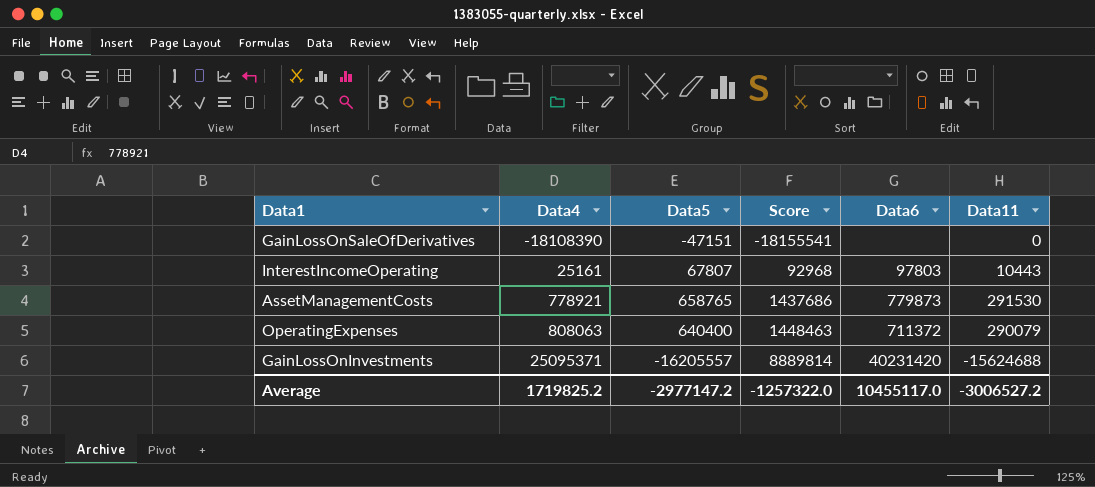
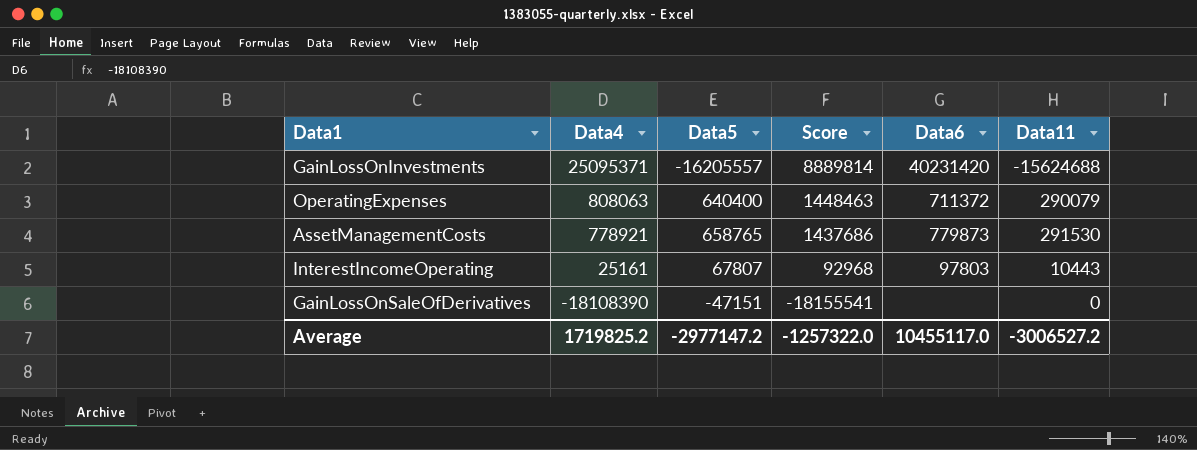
row order: Data4 ascending -> Data4 descending

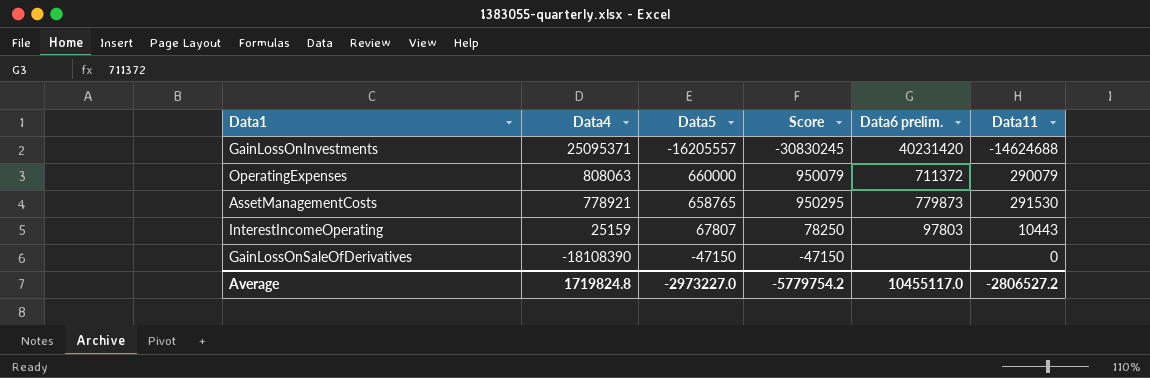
column Score | formula: [Data4] + [Data5] -> [Data5] + [Data11]
column name: Data6 -> Data6 prelim.
GainLossOnInvestments | Data11: -15624688 -> -14624688
OperatingExpenses | Data5: 640400 -> 660000
InterestIncomeOperating | Data4: 25161 -> 25159
GainLossOnSaleOfDerivatives | Data5: -47151 -> -47150
Average | Data4: 1719825.2 -> 1719824.8
Average | Data5: -2977147.2 -> -2973227.0
Average | Score: -1257322.0 -> -5779754.2
Average | Data11: -3006527.2 -> -2806527.2

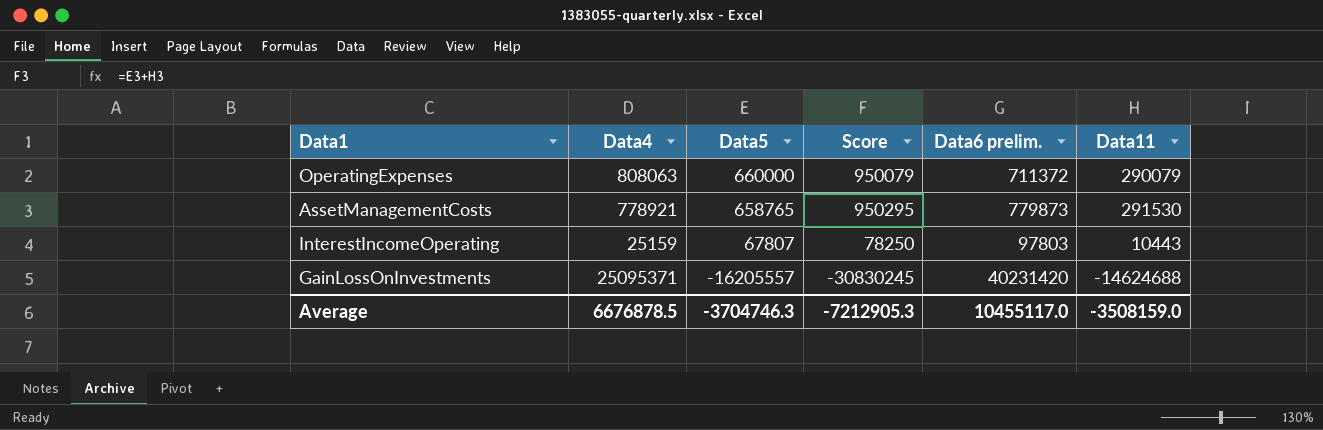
row order: Data4 descending -> Data5 descending
row GainLossOnSaleOfDerivatives: -18108390 | -47150 | -47150 | none | 0 -> none
Average | Data4: 1719824.8 -> 6676878.5
Average | Data5: -2973227.0 -> -3704746.3
Average | Score: -5779754.2 -> -7212905.3
Average | Data11: -2806527.2 -> -3508159.0

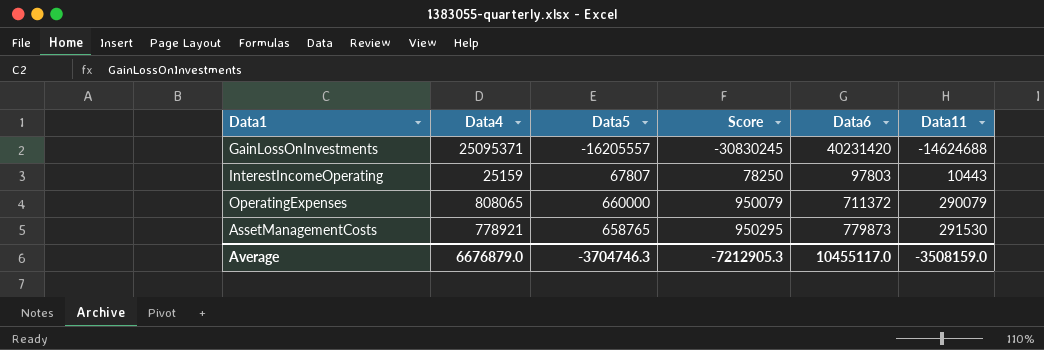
row order: Data5 descending -> Score ascending
column name: Data6 prelim. -> Data6
OperatingExpenses | Data4: 808063 -> 808065
Average | Data4: 6676878.5 -> 6676879.0

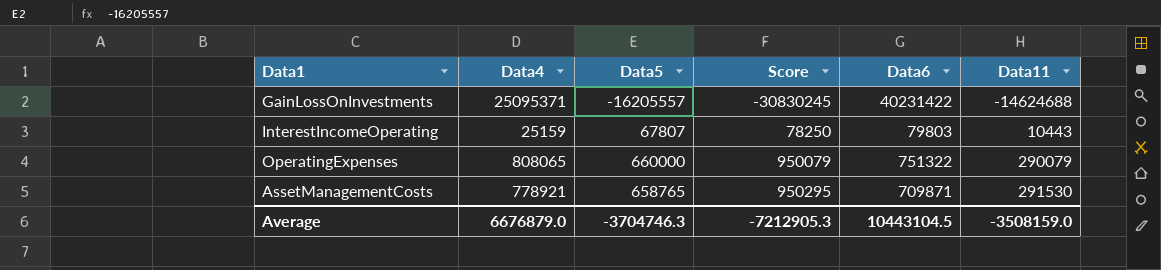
GainLossOnInvestments | Data6: 40231420 -> 40231422
InterestIncomeOperating | Data6: 97803 -> 79803
OperatingExpenses | Data6: 711372 -> 751322
AssetManagementCosts | Data6: 779873 -> 709871
Average | Data6: 10455117.0 -> 10443104.5

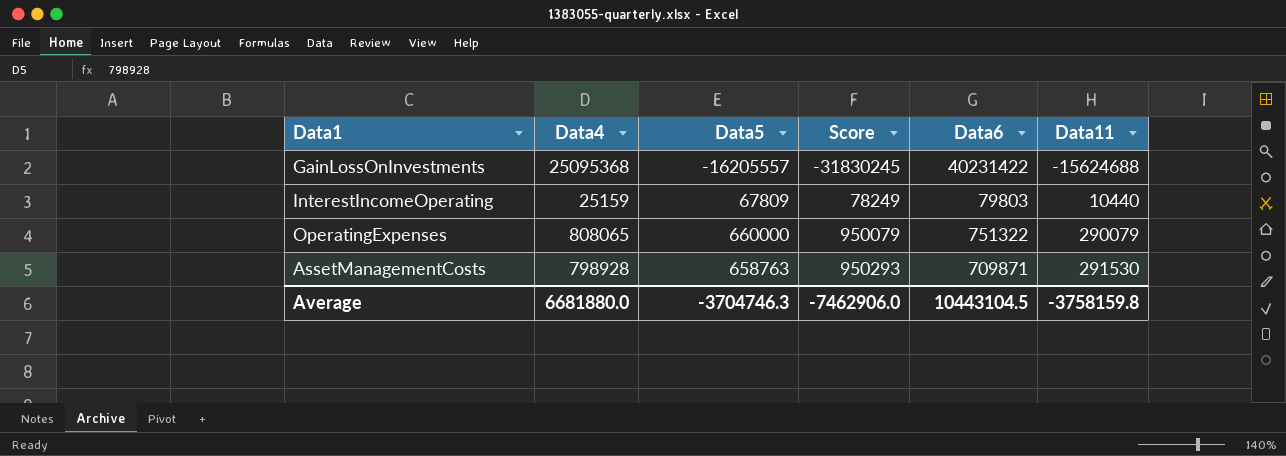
GainLossOnInvestments | Data4: 25095371 -> 25095368
GainLossOnInvestments | Score: -30830245 -> -31830245
GainLossOnInvestments | Data11: -14624688 -> -15624688
InterestIncomeOperating | Data5: 67807 -> 67809
InterestIncomeOperating | Score: 78250 -> 78249
InterestIncomeOperating | Data11: 10443 -> 10440
AssetManagementCosts | Data4: 778921 -> 798928
AssetManagementCosts | Data5: 658765 -> 658763
AssetManagementCosts | Score: 950295 -> 950293
Average | Data4: 6676879.0 -> 6681880.0
Average | Score: -7212905.3 -> -7462906.0
Average | Data11: -3508159.0 -> -3758159.8

